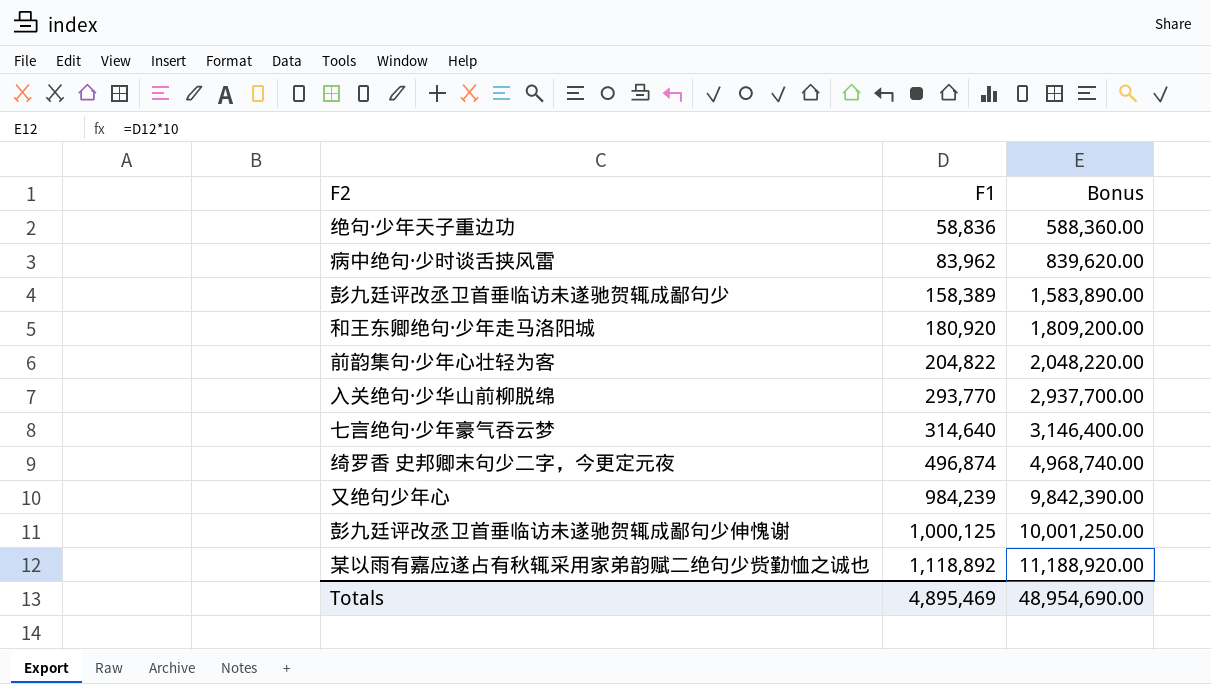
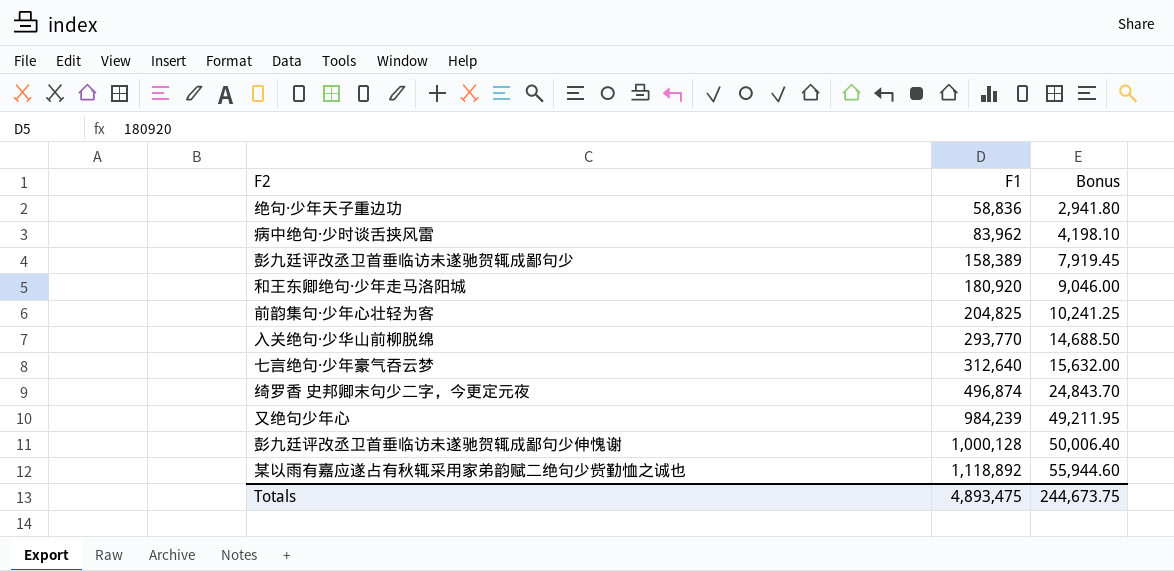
column Bonus | formula: [F1] * 10 -> [F1] * 0.05
前韵集句·少年心壮轻为客 | F1: 204,822 -> 204,825
七言绝句·少年豪气吞云梦 | F1: 314,640 -> 312,640
彭九廷评改丞卫首垂临访未遂驰贺辄成鄙句少伸愧谢 | F1: 1,000,125 -> 1,000,128
Totals | F1: 4,895,469 -> 4,893,475
Totals | Bonus: 48,954,690.00 -> 244,673.75

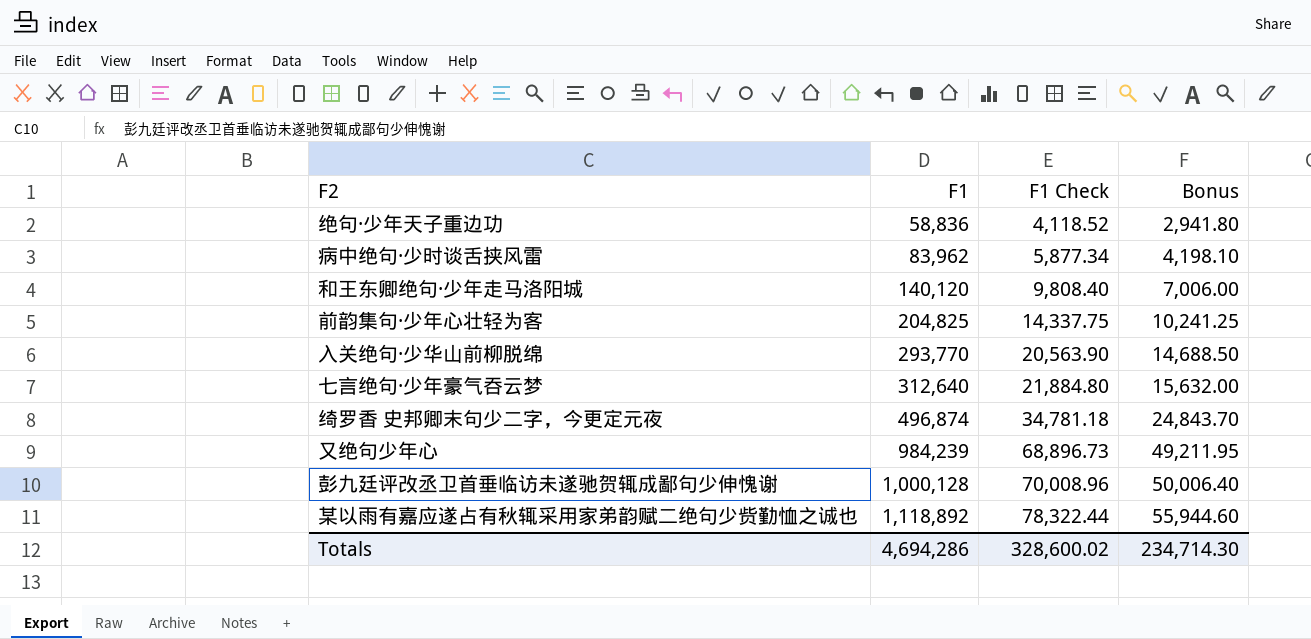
column F1 Check | formula: none -> [F1] * 0.07
row 彭九廷评改丞卫首垂临访未遂驰贺辄成鄙句少: 158,389 | 7,919.45 -> none
和王东卿绝句·少年走马洛阳城 | F1: 180,920 -> 140,120
和王东卿绝句·少年走马洛阳城 | Bonus: 9,046.00 -> 7,006.00
Totals | F1: 4,893,475 -> 4,694,286
Totals | Bonus: 244,673.75 -> 234,714.30

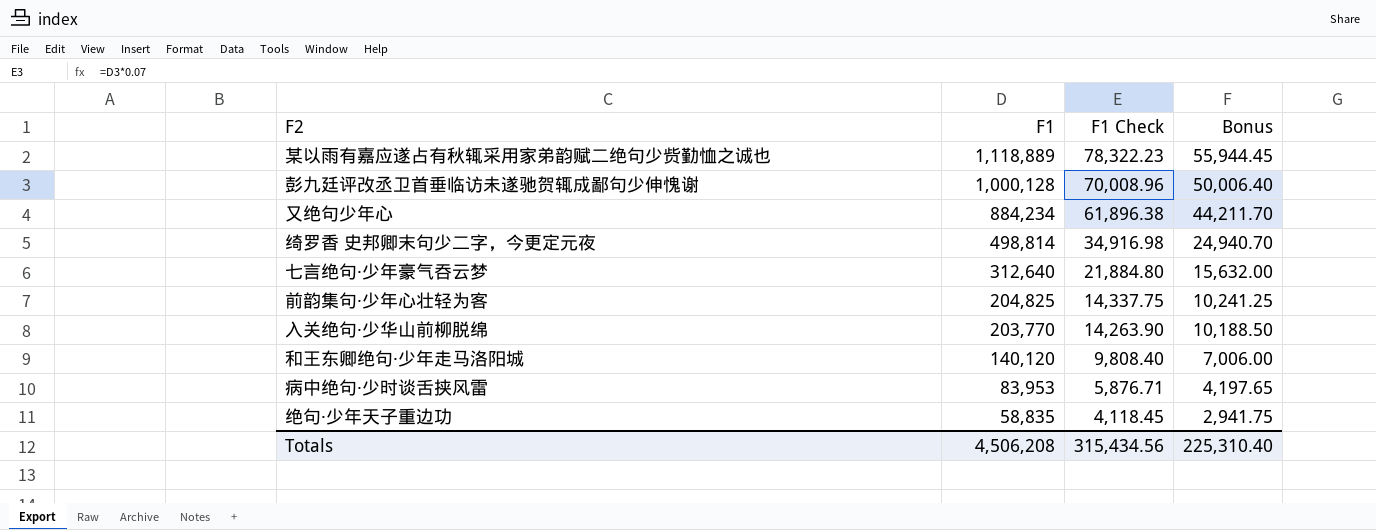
row order: F1 ascending -> F1 descending
某以雨有嘉应遂占有秋辄采用家弟韵赋二绝句少赀勤恤之诚也 | F1: 1,118,892 -> 1,118,889
某以雨有嘉应遂占有秋辄采用家弟韵赋二绝句少赀勤恤之诚也 | F1 Check: 78,322.44 -> 78,322.23
某以雨有嘉应遂占有秋辄采用家弟韵赋二绝句少赀勤恤之诚也 | Bonus: 55,944.60 -> 55,944.45
又绝句少年心 | F1: 984,239 -> 884,234
又绝句少年心 | F1 Check: 68,896.73 -> 61,896.38
又绝句少年心 | Bonus: 49,211.95 -> 44,211.70
绮罗香 史邦卿末句少二字，今更定元夜 | F1: 496,874 -> 498,814
绮罗香 史邦卿末句少二字，今更定元夜 | F1 Check: 34,781.18 -> 34,916.98
绮罗香 史邦卿末句少二字，今更定元夜 | Bonus: 24,843.70 -> 24,940.70
入关绝句·少华山前柳脱绵 | F1: 293,770 -> 203,770
入关绝句·少华山前柳脱绵 | F1 Check: 20,563.90 -> 14,263.90
入关绝句·少华山前柳脱绵 | Bonus: 14,688.50 -> 10,188.50
病中绝句·少时谈舌挟风雷 | F1: 83,962 -> 83,953
病中绝句·少时谈舌挟风雷 | F1 Check: 5,877.34 -> 5,876.71
病中绝句·少时谈舌挟风雷 | Bonus: 4,198.10 -> 4,197.65
绝句·少年天子重边功 | F1: 58,836 -> 58,835
绝句·少年天子重边功 | F1 Check: 4,118.52 -> 4,118.45
绝句·少年天子重边功 | Bonus: 2,941.80 -> 2,941.75
Totals | F1: 4,694,286 -> 4,506,208
Totals | F1 Check: 328,600.02 -> 315,434.56
Totals | Bonus: 234,714.30 -> 225,310.40

